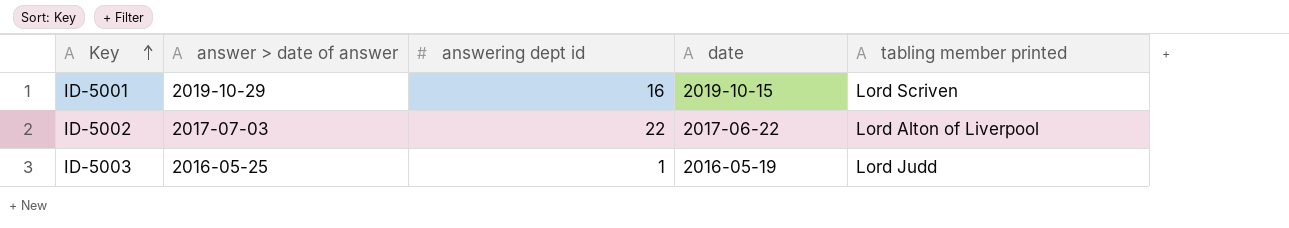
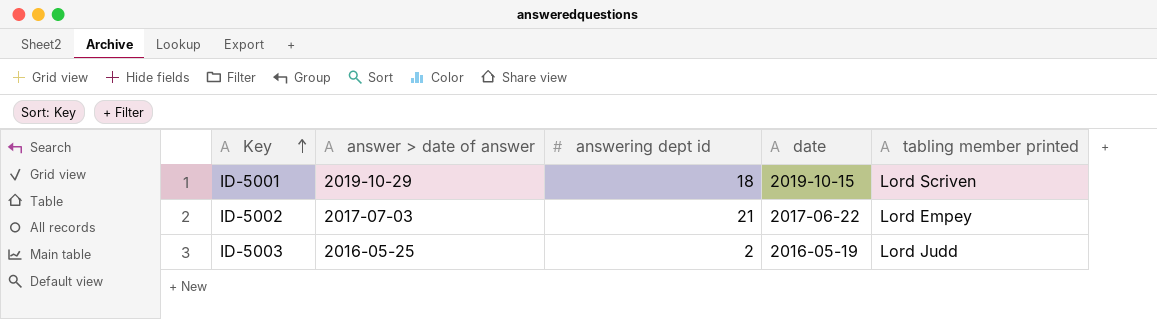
ID-5001 | answering dept id: 16 -> 18
ID-5002 | answering dept id: 22 -> 21
ID-5002 | tabling member printed: Lord Alton of Liverpool -> Lord Empey
ID-5003 | answering dept id: 1 -> 2

